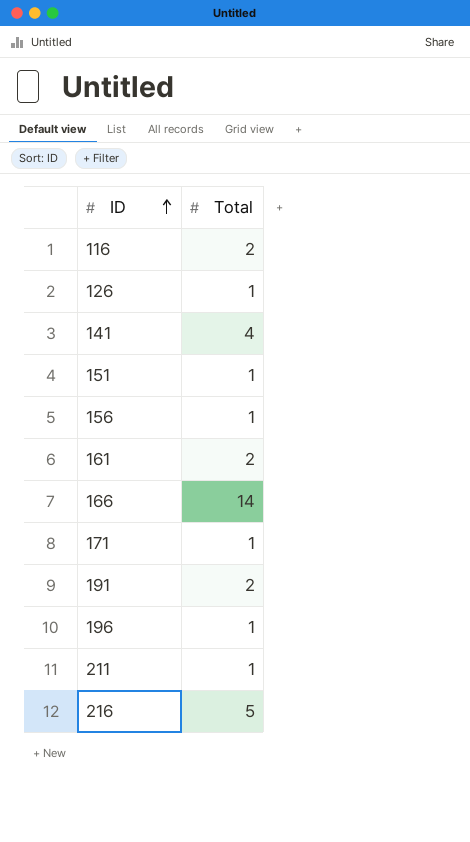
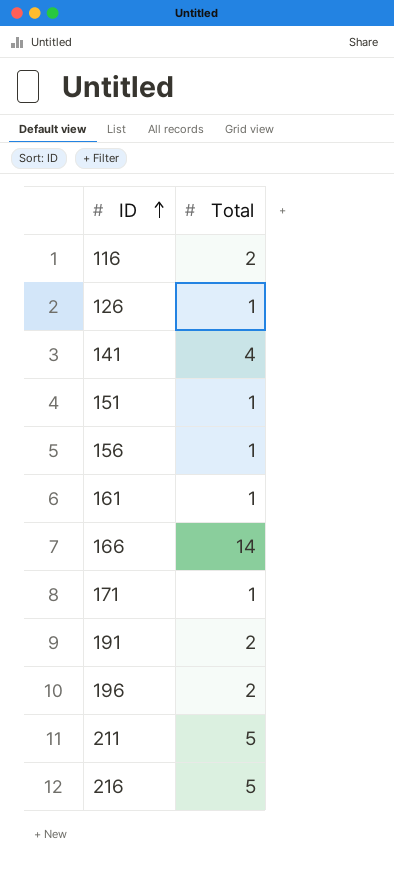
161 | Total: 2 -> 1
196 | Total: 1 -> 2
211 | Total: 1 -> 5

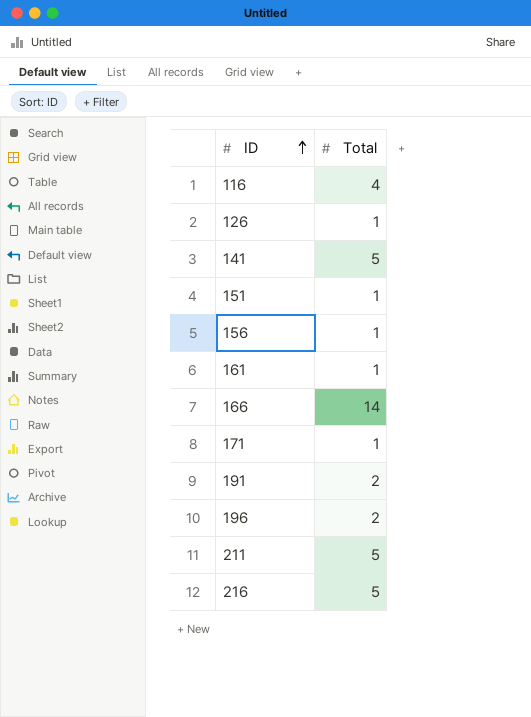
116 | Total: 2 -> 4
141 | Total: 4 -> 5

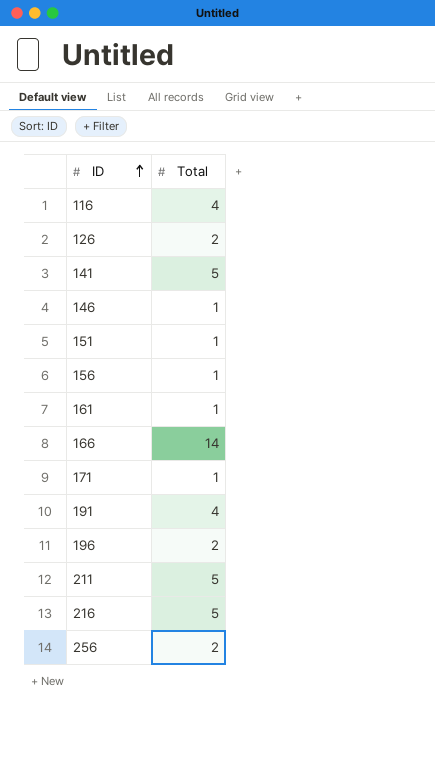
126 | Total: 1 -> 2
row 146: none -> 1
191 | Total: 2 -> 4
row 256: none -> 2

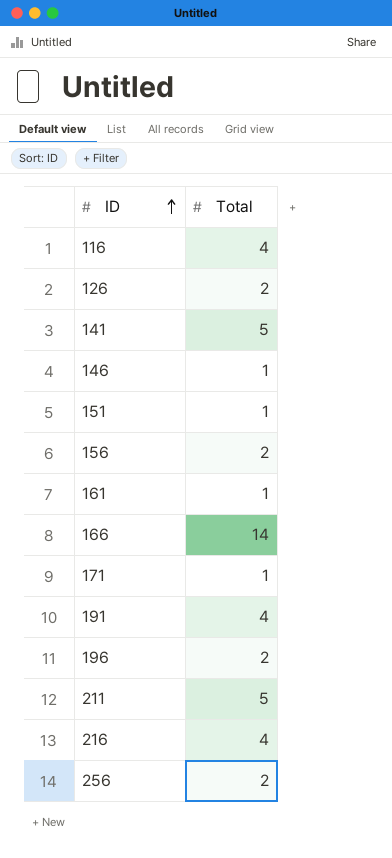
156 | Total: 1 -> 2
216 | Total: 5 -> 4

